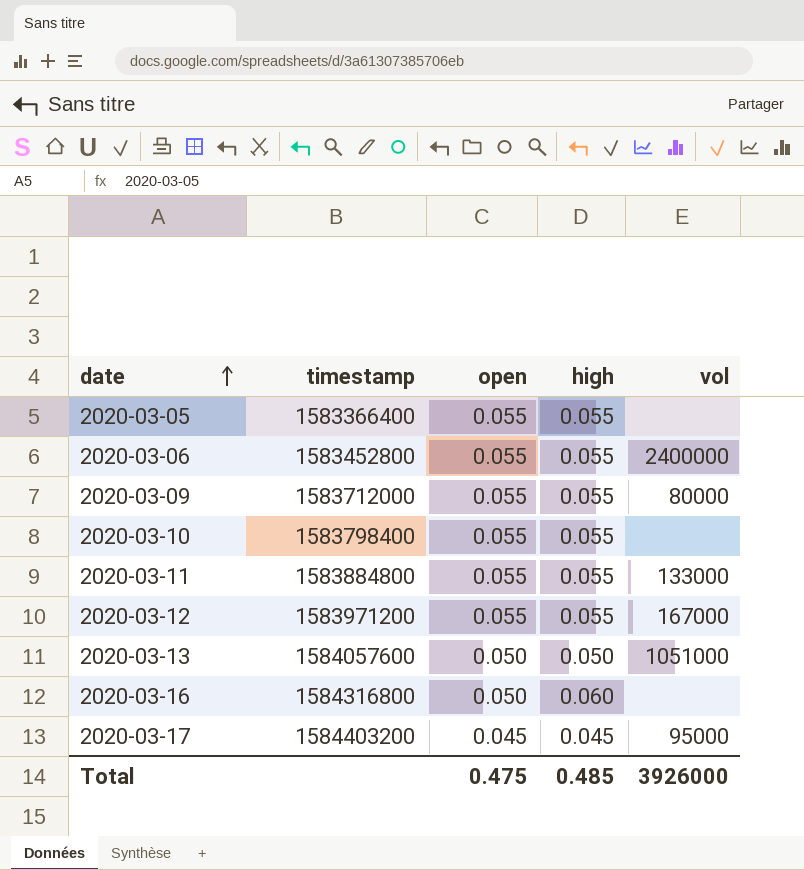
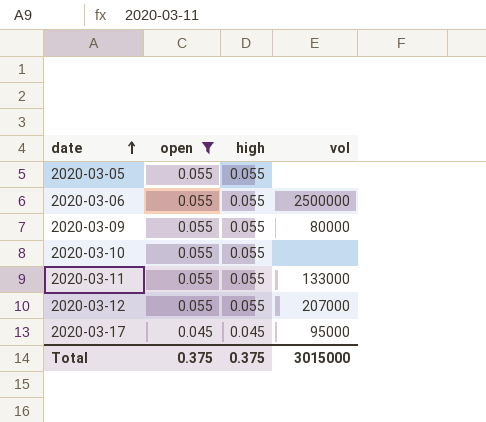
filter: none -> open != 0.050
column timestamp | position: 2 -> none
2020-03-06 | vol: 2400000 -> 2500000
2020-03-12 | vol: 167000 -> 207000
Total | open: 0.475 -> 0.375
Total | high: 0.485 -> 0.375
Total | vol: 3926000 -> 3015000

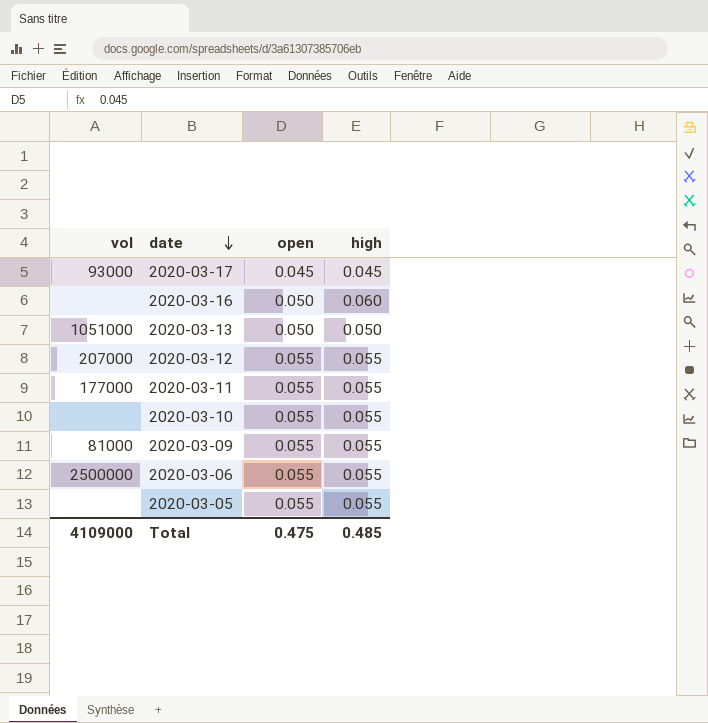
filter: open != 0.050 -> none
row order: date ascending -> date descending
column vol | position: 4 -> 1
2020-03-17 | vol: 95000 -> 93000
2020-03-11 | vol: 133000 -> 177000
2020-03-09 | vol: 80000 -> 81000
Total | vol: 3015000 -> 4109000
Total | open: 0.375 -> 0.475
Total | high: 0.375 -> 0.485

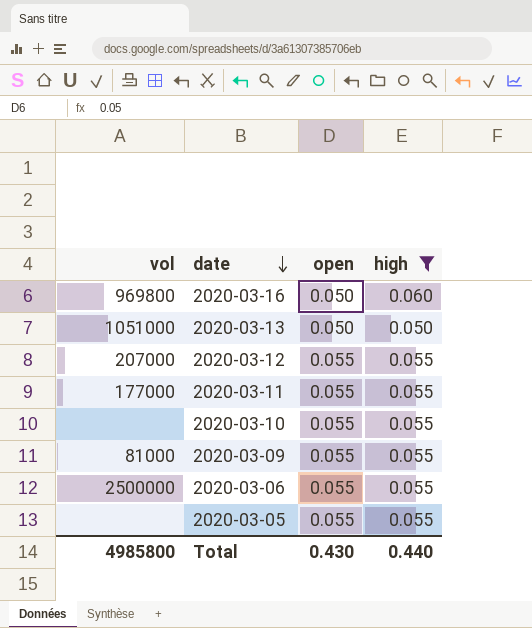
filter: none -> high != 0.045
2020-03-16 | vol: none -> 969800
Total | vol: 4109000 -> 4985800
Total | open: 0.475 -> 0.430
Total | high: 0.485 -> 0.440

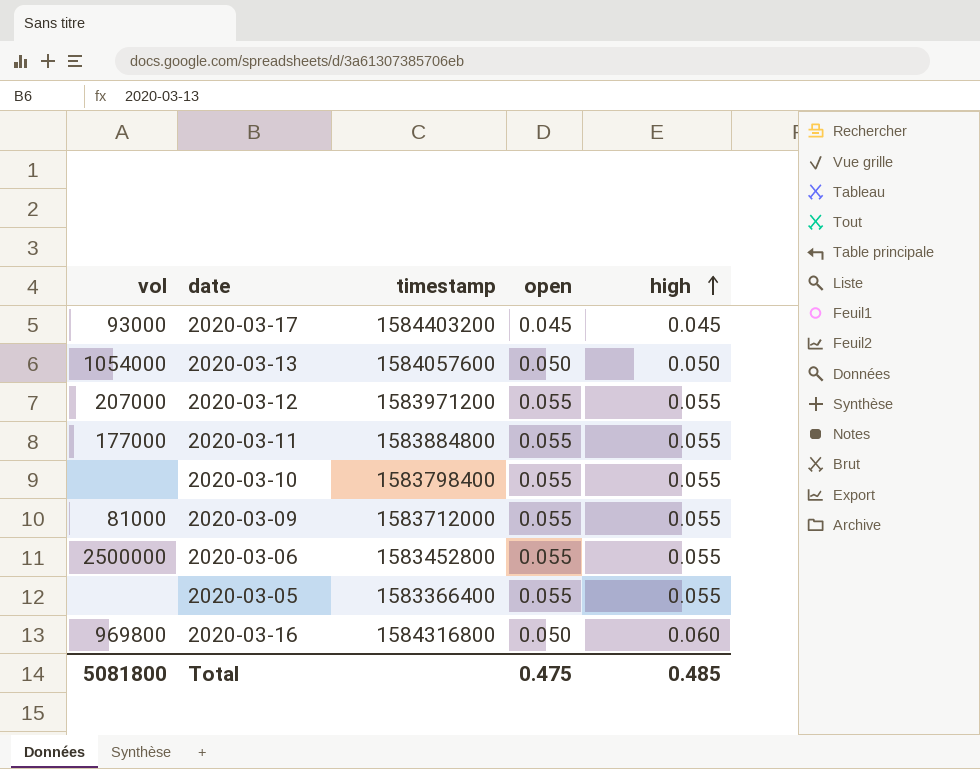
filter: high != 0.045 -> none
row order: date descending -> high ascending
column timestamp | position: none -> 3
2020-03-13 | vol: 1051000 -> 1054000
Total | vol: 4985800 -> 5081800
Total | open: 0.430 -> 0.475
Total | high: 0.440 -> 0.485

